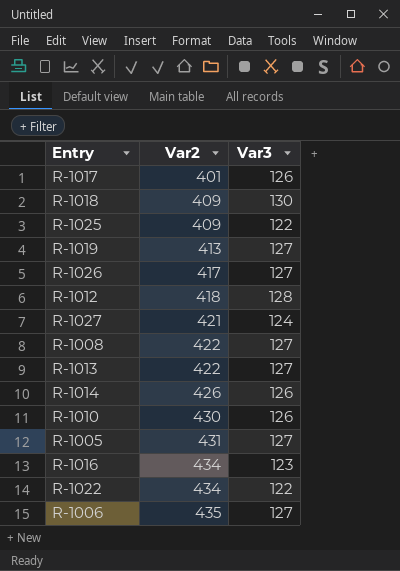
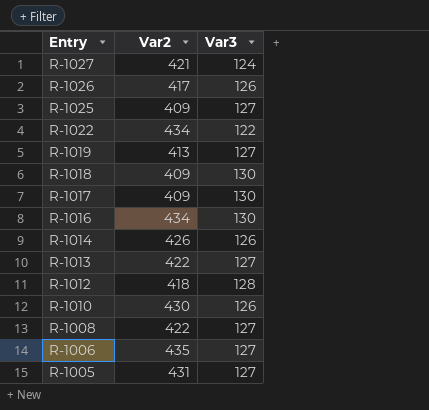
row order: Var2 ascending -> Entry descending
R-1026 | Var3: 127 -> 126
R-1025 | Var3: 122 -> 127
R-1017 | Var2: 401 -> 409
R-1017 | Var3: 126 -> 130
R-1016 | Var3: 123 -> 130

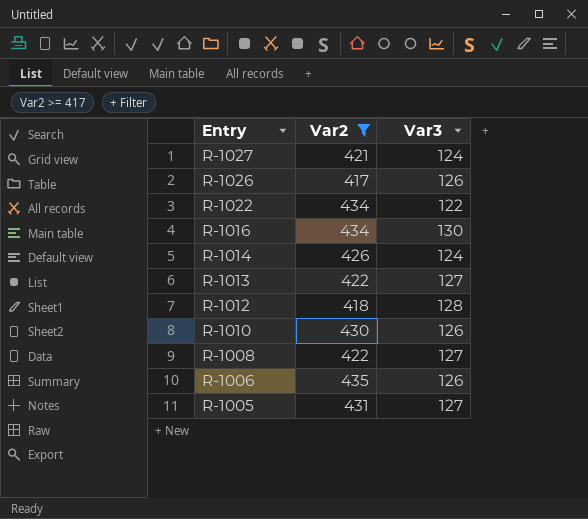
filter: none -> Var2 >= 417
R-1014 | Var3: 126 -> 124
R-1006 | Var3: 127 -> 126

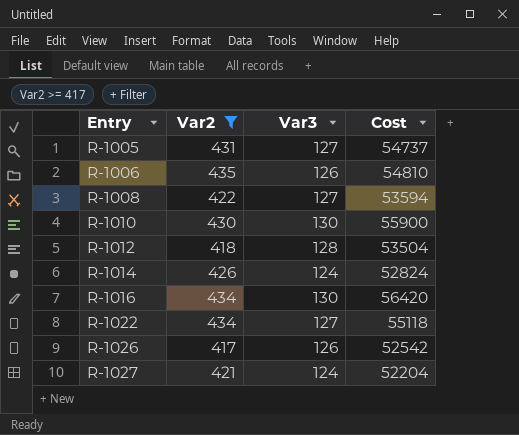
row order: Entry descending -> Entry ascending
column Cost | formula: none -> [Var2] * [Var3]
row R-1013: 422 | 127 -> none
R-1010 | Var3: 126 -> 130
R-1022 | Var3: 122 -> 127

